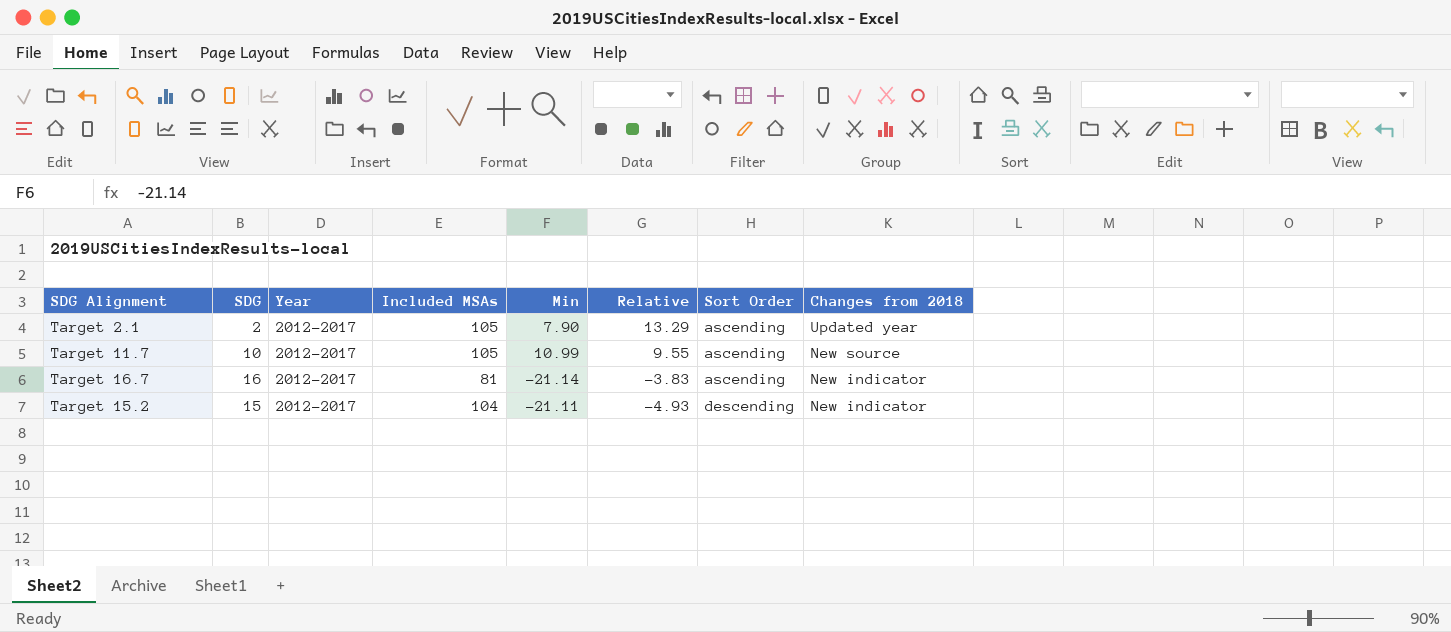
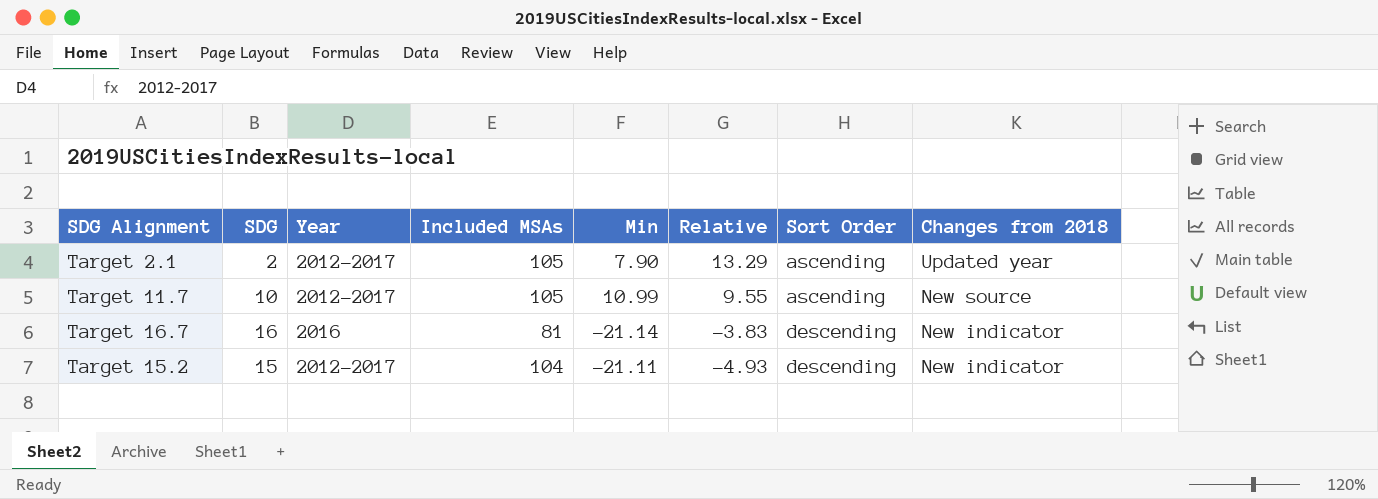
Target 16.7 | Year: 2012-2017 -> 2016
Target 16.7 | Sort Order: ascending -> descending

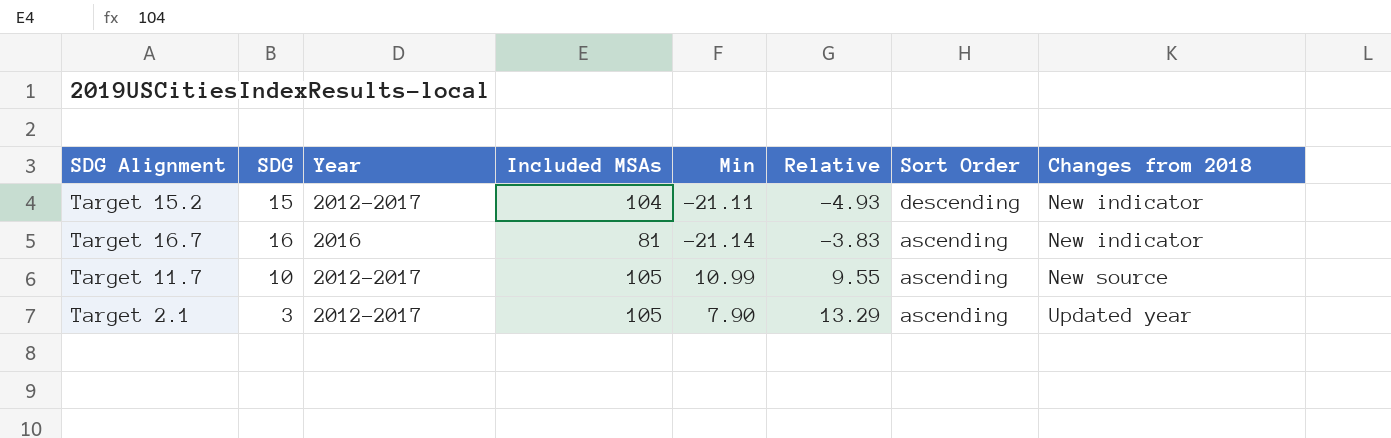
row order: Relative descending -> Relative ascending
Target 16.7 | Sort Order: descending -> ascending
Target 2.1 | SDG: 2 -> 3

